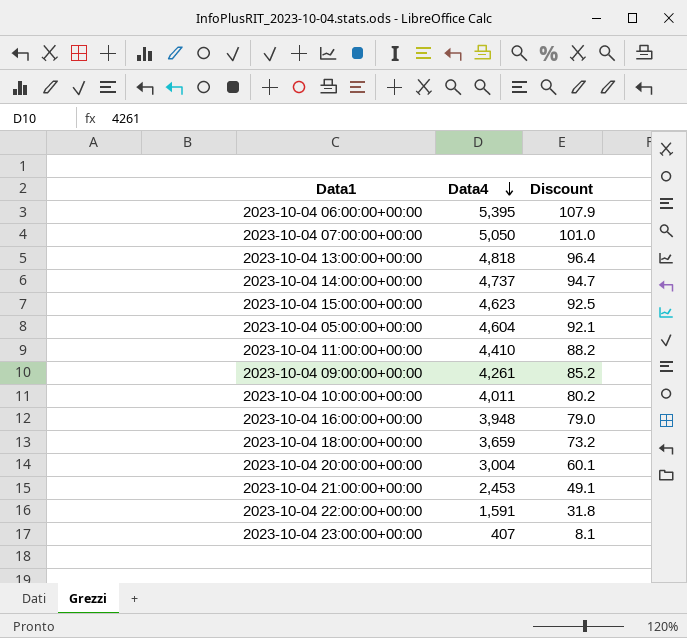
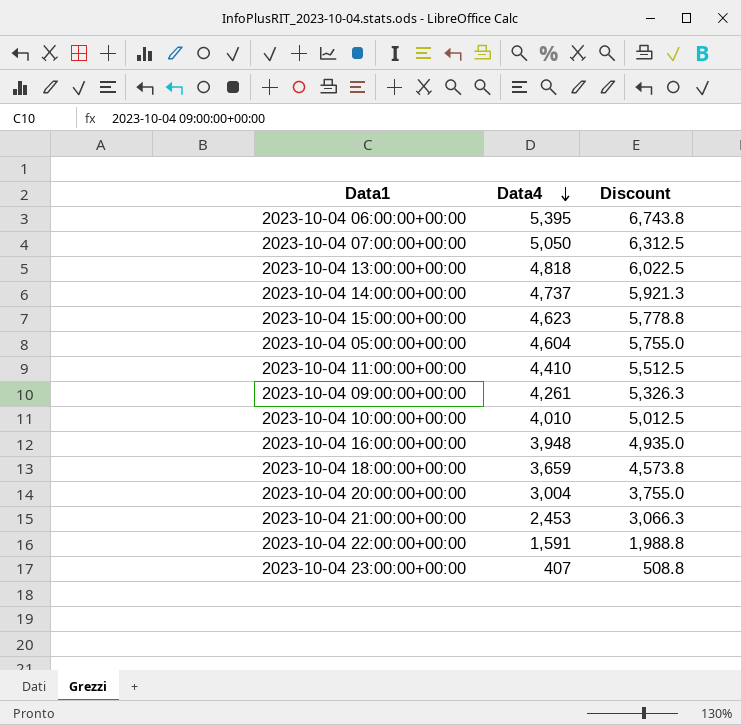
column Discount | formula: [Data4] * 0.02 -> [Data4] * 1.25
2023-10-04 10:00:00+00:00 | Data4: 4,011 -> 4,010

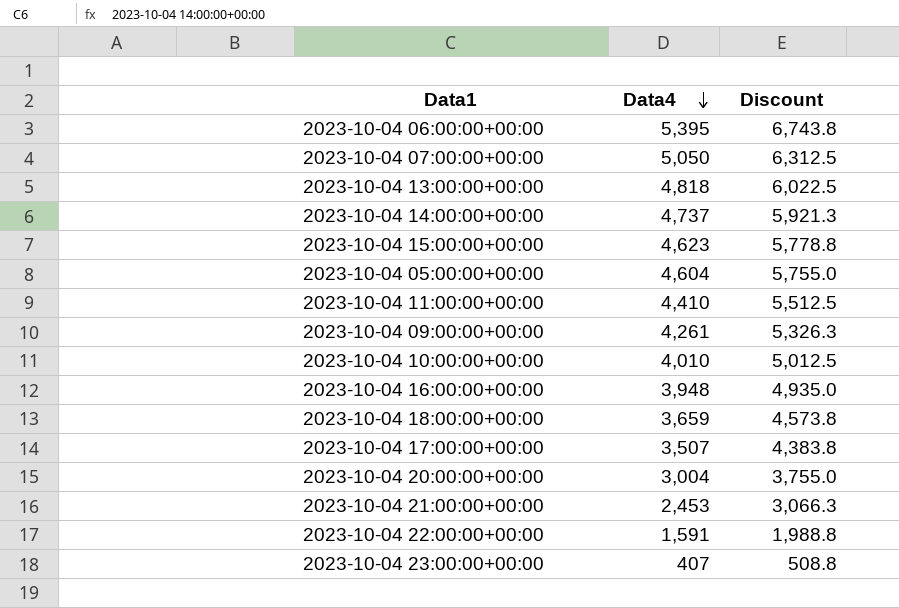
row 2023-10-04 17:00:00+00:00: none -> 3,507 | 4,383.8

